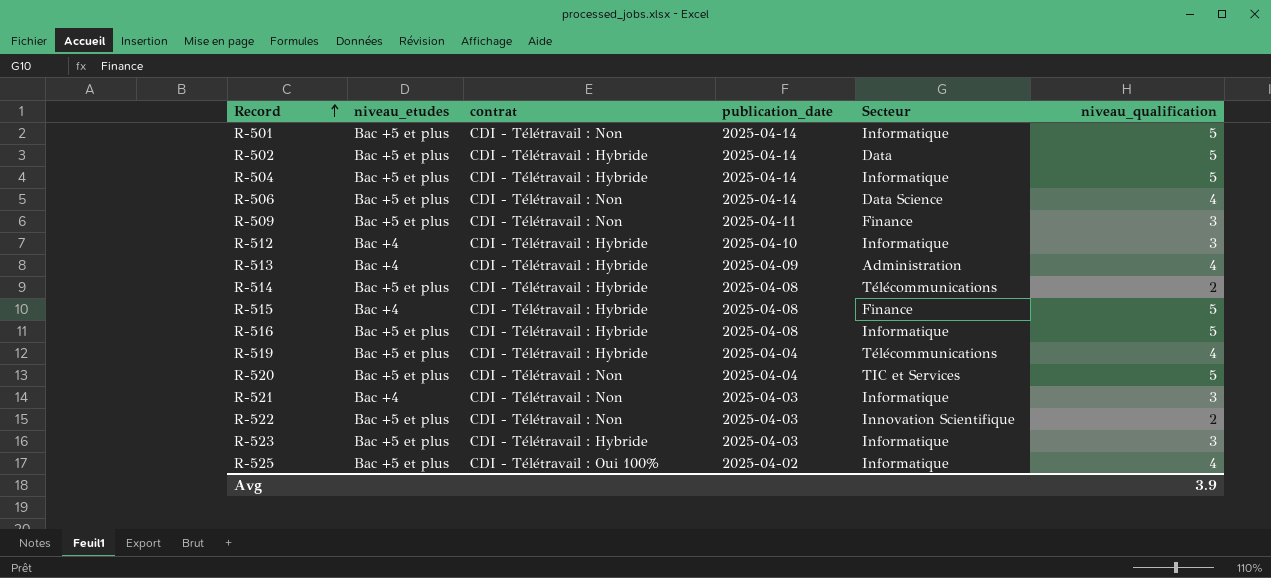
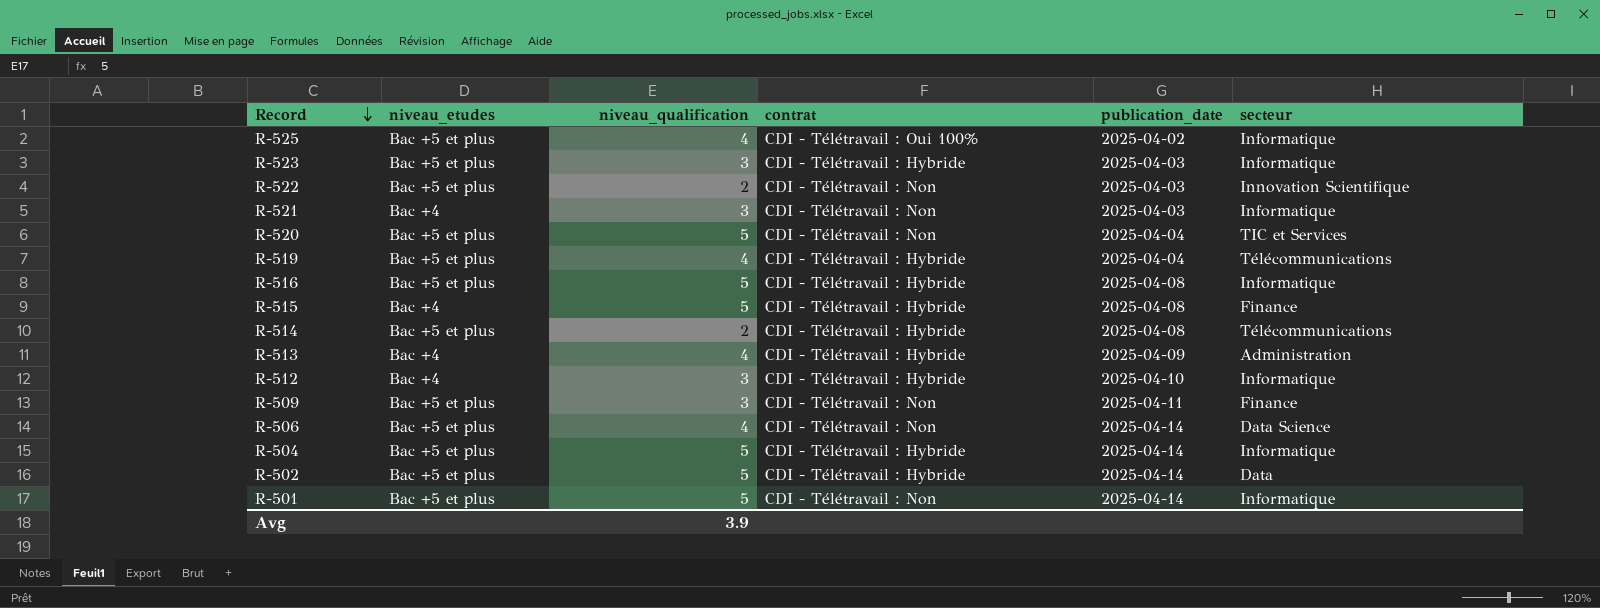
row order: Record ascending -> Record descending
column niveau_qualification | position: 6 -> 3
column name: Secteur -> secteur

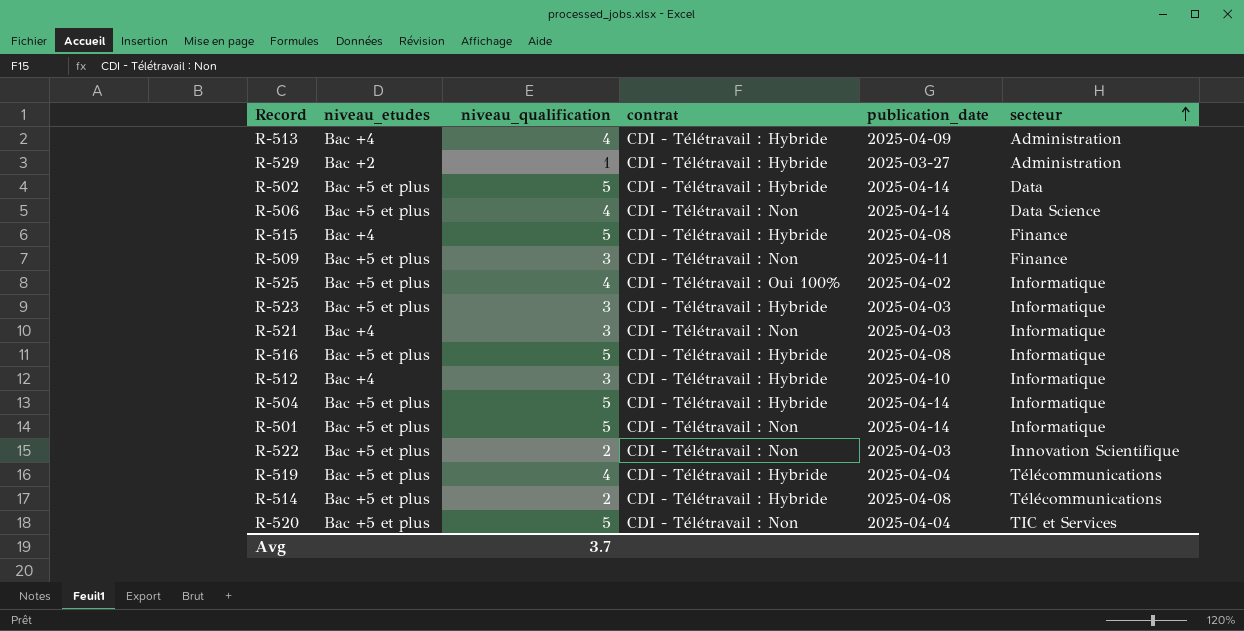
row order: Record descending -> secteur ascending
row R-529: none -> Bac +2 | 1 | CDI - Télétravail : Hybride | 2025-03-27 | Administration
Avg | niveau_qualification: 3.9 -> 3.7

